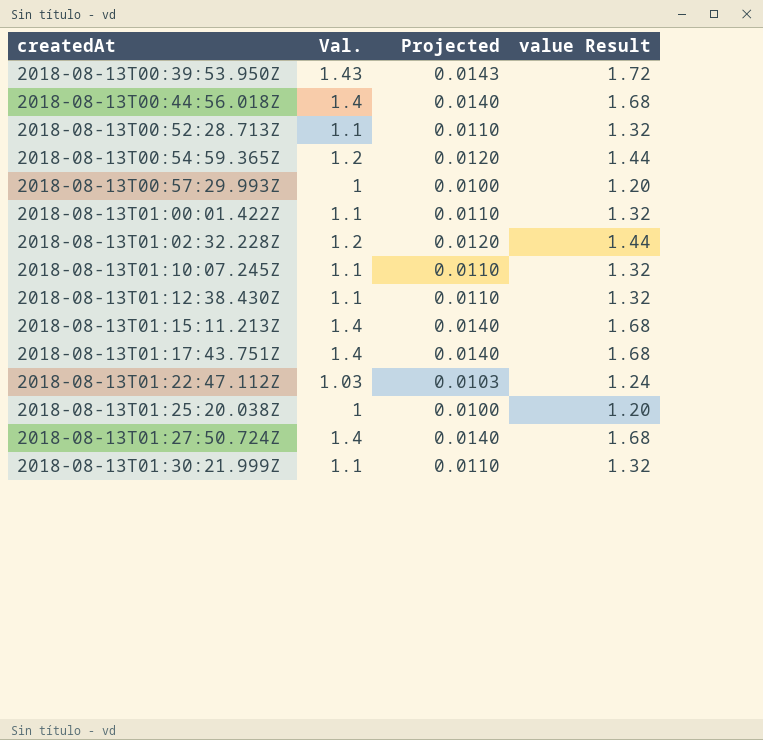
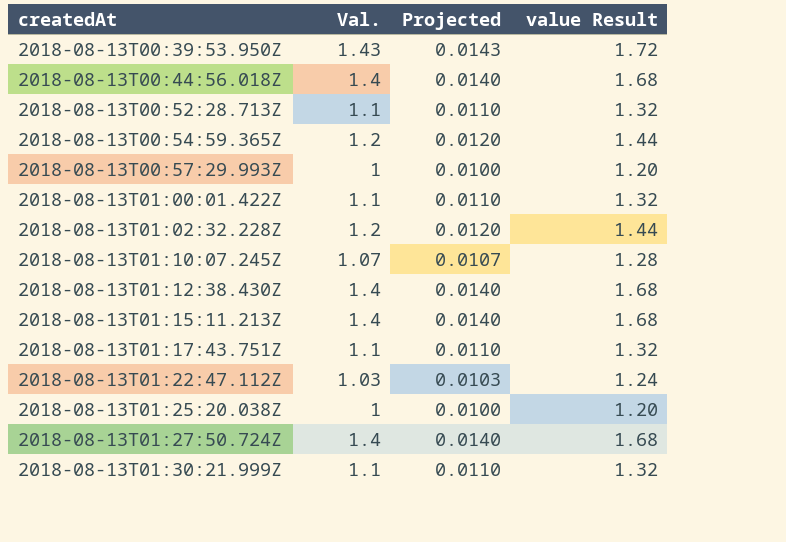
2018-08-13T01:10:07.245Z | Val.: 1.1 -> 1.07
2018-08-13T01:10:07.245Z | Projected: 0.0110 -> 0.0107
2018-08-13T01:10:07.245Z | value Result: 1.32 -> 1.28
2018-08-13T01:12:38.430Z | Val.: 1.1 -> 1.4
2018-08-13T01:12:38.430Z | Projected: 0.0110 -> 0.0140
2018-08-13T01:12:38.430Z | value Result: 1.32 -> 1.68
2018-08-13T01:17:43.751Z | Val.: 1.4 -> 1.1
2018-08-13T01:17:43.751Z | Projected: 0.0140 -> 0.0110
2018-08-13T01:17:43.751Z | value Result: 1.68 -> 1.32

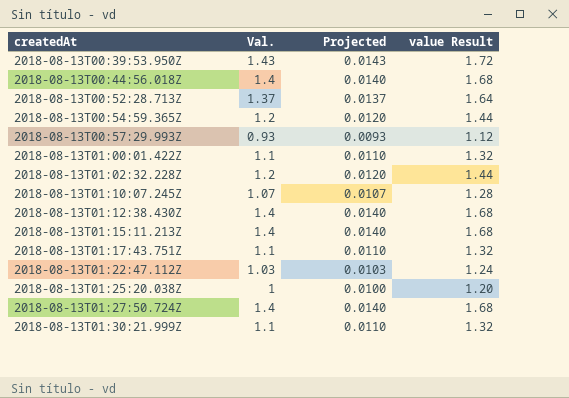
2018-08-13T00:52:28.713Z | Val.: 1.1 -> 1.37
2018-08-13T00:52:28.713Z | Projected: 0.0110 -> 0.0137
2018-08-13T00:52:28.713Z | value Result: 1.32 -> 1.64
2018-08-13T00:57:29.993Z | Val.: 1 -> 0.93
2018-08-13T00:57:29.993Z | Projected: 0.0100 -> 0.0093
2018-08-13T00:57:29.993Z | value Result: 1.20 -> 1.12

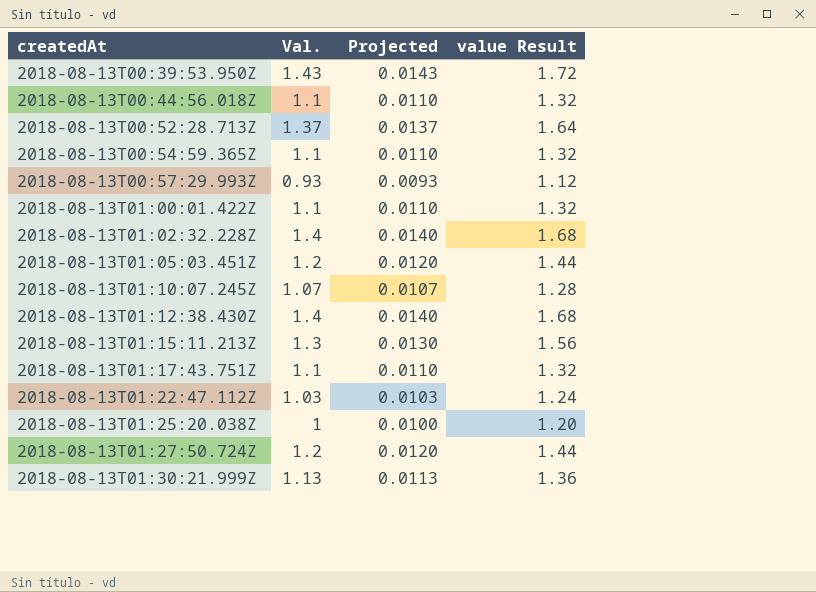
2018-08-13T00:44:56.018Z | Val.: 1.4 -> 1.1
2018-08-13T00:44:56.018Z | Projected: 0.0140 -> 0.0110
2018-08-13T00:44:56.018Z | value Result: 1.68 -> 1.32
2018-08-13T00:54:59.365Z | Val.: 1.2 -> 1.1
2018-08-13T00:54:59.365Z | Projected: 0.0120 -> 0.0110
2018-08-13T00:54:59.365Z | value Result: 1.44 -> 1.32
2018-08-13T01:02:32.228Z | Val.: 1.2 -> 1.4
2018-08-13T01:02:32.228Z | Projected: 0.0120 -> 0.0140
2018-08-13T01:02:32.228Z | value Result: 1.44 -> 1.68
row 2018-08-13T01:05:03.451Z: none -> 1.2 | 0.0120 | 1.44
2018-08-13T01:15:11.213Z | Val.: 1.4 -> 1.3
2018-08-13T01:15:11.213Z | Projected: 0.0140 -> 0.0130
2018-08-13T01:15:11.213Z | value Result: 1.68 -> 1.56
2018-08-13T01:27:50.724Z | Val.: 1.4 -> 1.2
2018-08-13T01:27:50.724Z | Projected: 0.0140 -> 0.0120
2018-08-13T01:27:50.724Z | value Result: 1.68 -> 1.44
2018-08-13T01:30:21.999Z | Val.: 1.1 -> 1.13
2018-08-13T01:30:21.999Z | Projected: 0.0110 -> 0.0113
2018-08-13T01:30:21.999Z | value Result: 1.32 -> 1.36

